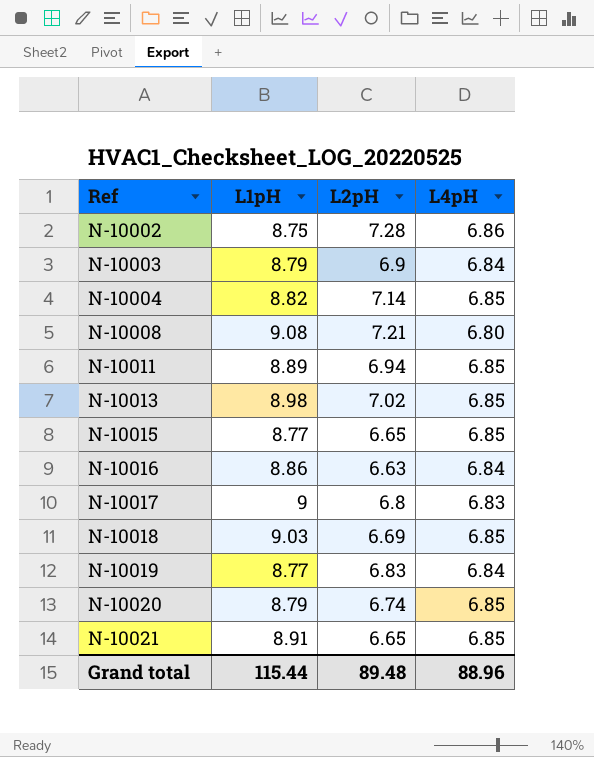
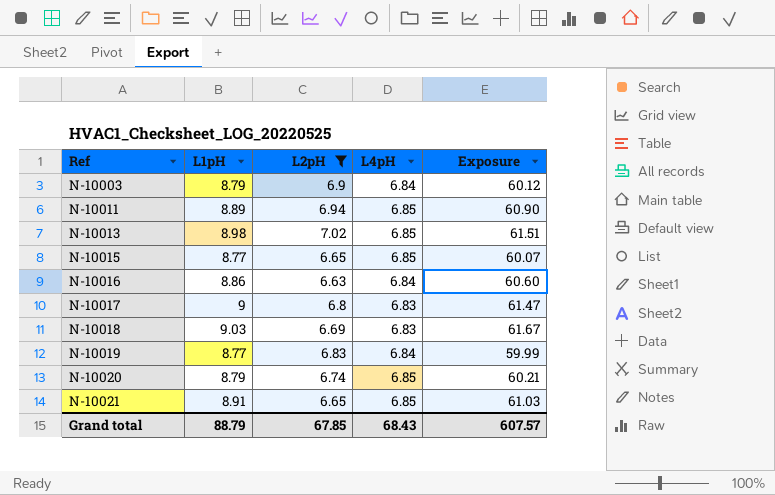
filter: none -> L2pH <= 7.02
column Exposure | formula: none -> [L1pH] * [L4pH]
N-10018 | L4pH: 6.85 -> 6.83
Grand total | L1pH: 115.44 -> 88.79
Grand total | L2pH: 89.48 -> 67.85
Grand total | L4pH: 88.96 -> 68.43

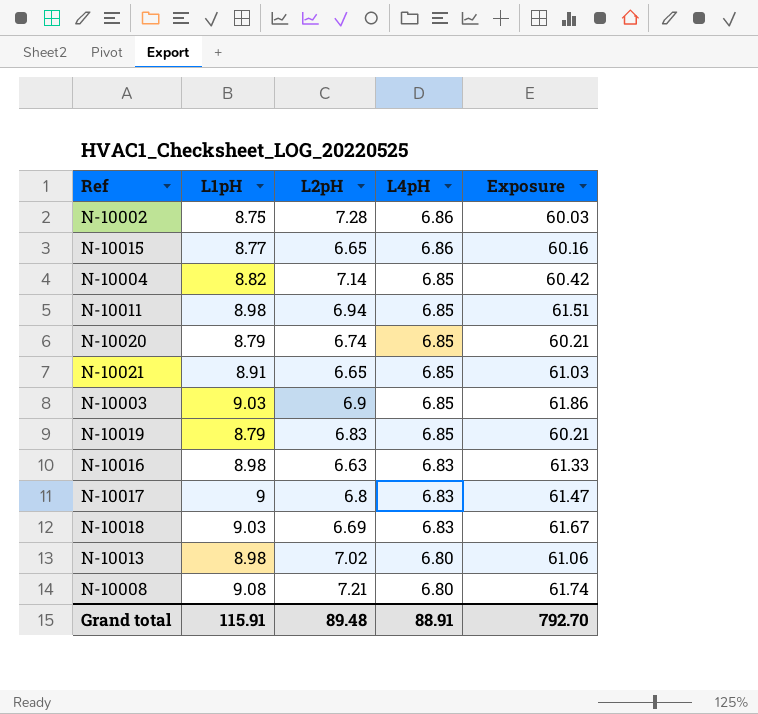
filter: L2pH <= 7.02 -> none
row order: Ref ascending -> L4pH descending
N-10015 | L4pH: 6.85 -> 6.86
N-10015 | Exposure: 60.07 -> 60.16
N-10011 | L1pH: 8.89 -> 8.98
N-10011 | Exposure: 60.90 -> 61.51
N-10003 | L1pH: 8.79 -> 9.03
N-10003 | L4pH: 6.84 -> 6.85
N-10003 | Exposure: 60.12 -> 61.86
N-10019 | L1pH: 8.77 -> 8.79
N-10019 | L4pH: 6.84 -> 6.85
N-10019 | Exposure: 59.99 -> 60.21
N-10016 | L1pH: 8.86 -> 8.98
N-10016 | L4pH: 6.84 -> 6.83
N-10016 | Exposure: 60.60 -> 61.33
N-10013 | L4pH: 6.85 -> 6.80
N-10013 | Exposure: 61.51 -> 61.06
Grand total | L1pH: 88.79 -> 115.91
Grand total | L2pH: 67.85 -> 89.48
Grand total | L4pH: 68.43 -> 88.91
Grand total | Exposure: 607.57 -> 792.70

